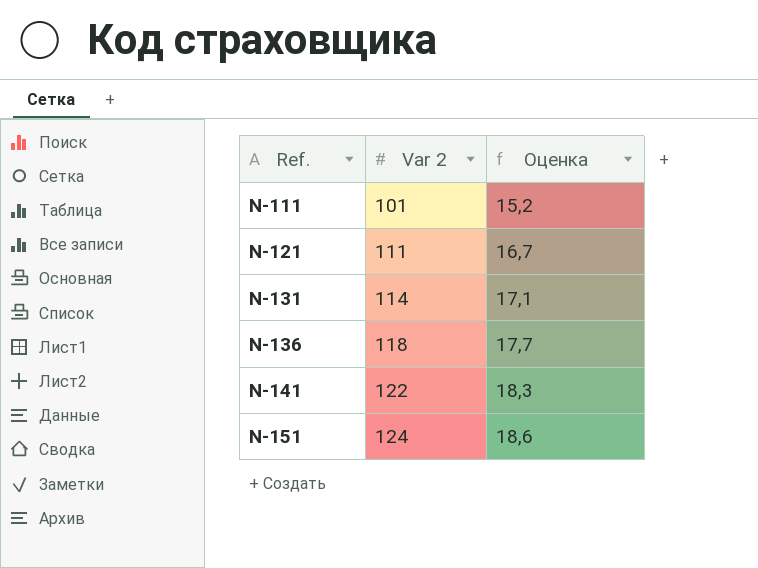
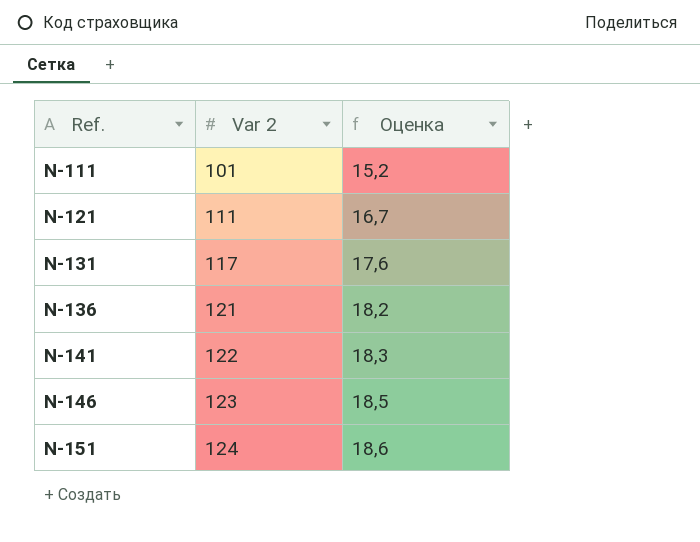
N-131 | Var 2: 114 -> 117
N-131 | Оценка: 17,1 -> 17,6
N-136 | Var 2: 118 -> 121
N-136 | Оценка: 17,7 -> 18,2
row N-146: none -> 123 | 18,5

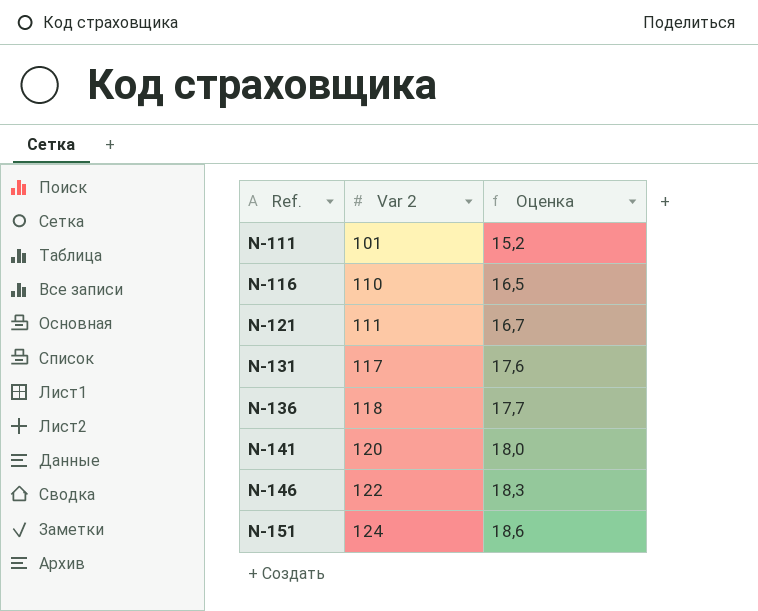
row N-116: none -> 110 | 16,5
N-136 | Var 2: 121 -> 118
N-136 | Оценка: 18,2 -> 17,7
N-141 | Var 2: 122 -> 120
N-141 | Оценка: 18,3 -> 18,0
N-146 | Var 2: 123 -> 122
N-146 | Оценка: 18,5 -> 18,3

